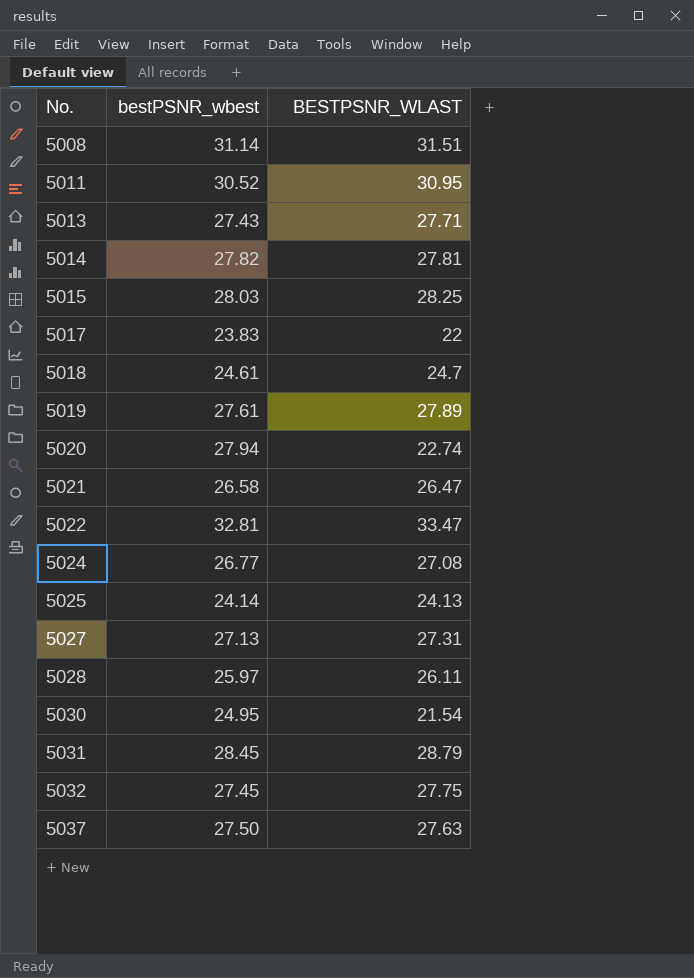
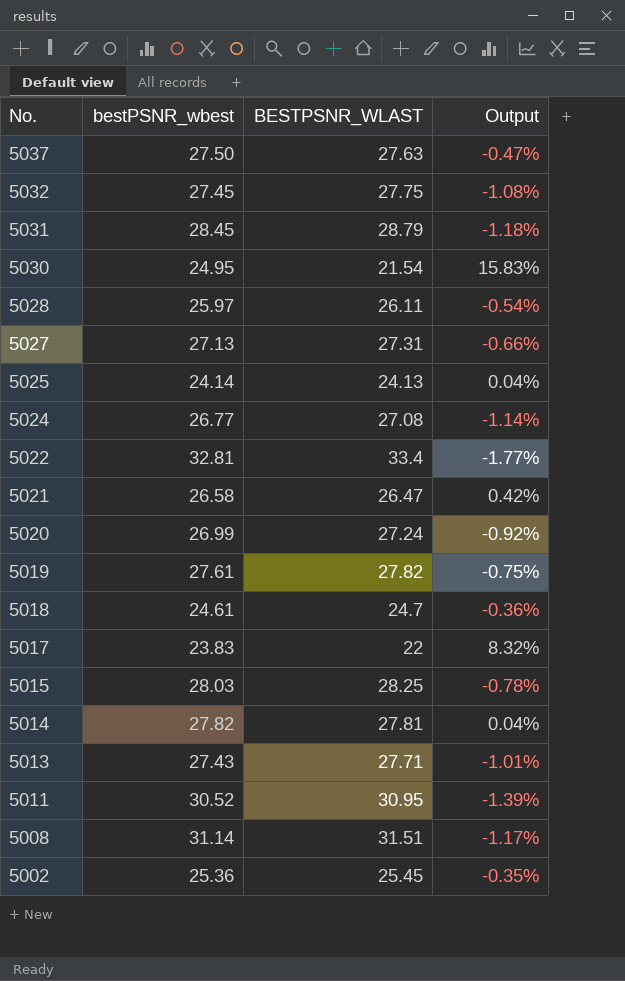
row order: No. ascending -> No. descending
column Output | formula: none -> ([bestPSNR_wbest] - [BESTPSNR_WLAST]) / [BESTPSNR_WLAST]
5022 | BESTPSNR_WLAST: 33.47 -> 33.4
5020 | bestPSNR_wbest: 27.94 -> 26.99
5020 | BESTPSNR_WLAST: 22.74 -> 27.24
5019 | BESTPSNR_WLAST: 27.89 -> 27.82
row 5002: none -> 25.36 | 25.45 | -0.35%

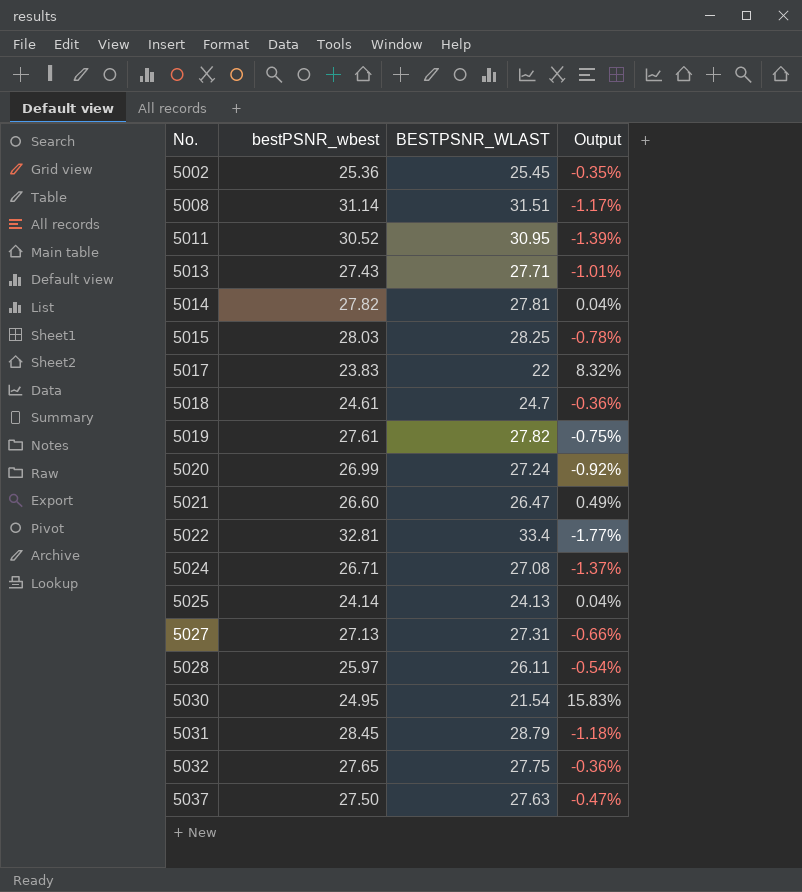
row order: No. descending -> No. ascending
5021 | bestPSNR_wbest: 26.58 -> 26.60
5021 | Output: 0.42% -> 0.49%
5024 | bestPSNR_wbest: 26.77 -> 26.71
5024 | Output: -1.14% -> -1.37%
5032 | bestPSNR_wbest: 27.45 -> 27.65
5032 | Output: -1.08% -> -0.36%

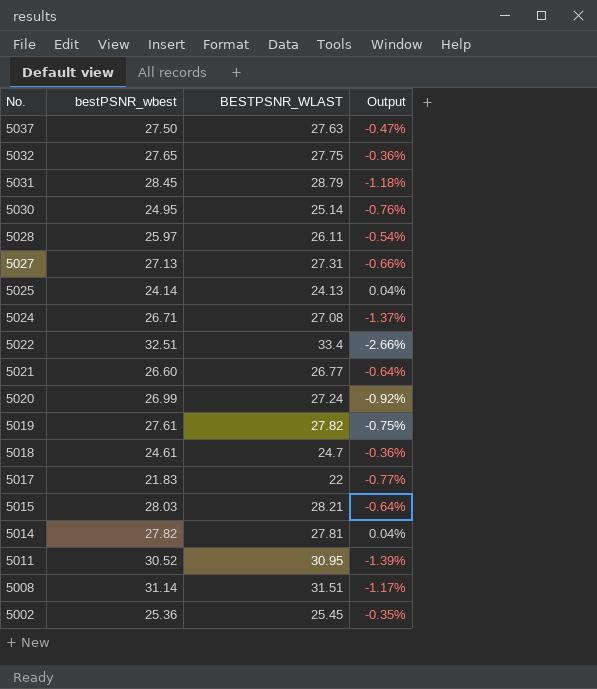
row order: No. ascending -> No. descending
row 5013: 27.43 | 27.71 | -1.01% -> none
5030 | BESTPSNR_WLAST: 21.54 -> 25.14
5030 | Output: 15.83% -> -0.76%
5022 | bestPSNR_wbest: 32.81 -> 32.51
5022 | Output: -1.77% -> -2.66%
5021 | BESTPSNR_WLAST: 26.47 -> 26.77
5021 | Output: 0.49% -> -0.64%
5017 | bestPSNR_wbest: 23.83 -> 21.83
5017 | Output: 8.32% -> -0.77%
5015 | BESTPSNR_WLAST: 28.25 -> 28.21
5015 | Output: -0.78% -> -0.64%

